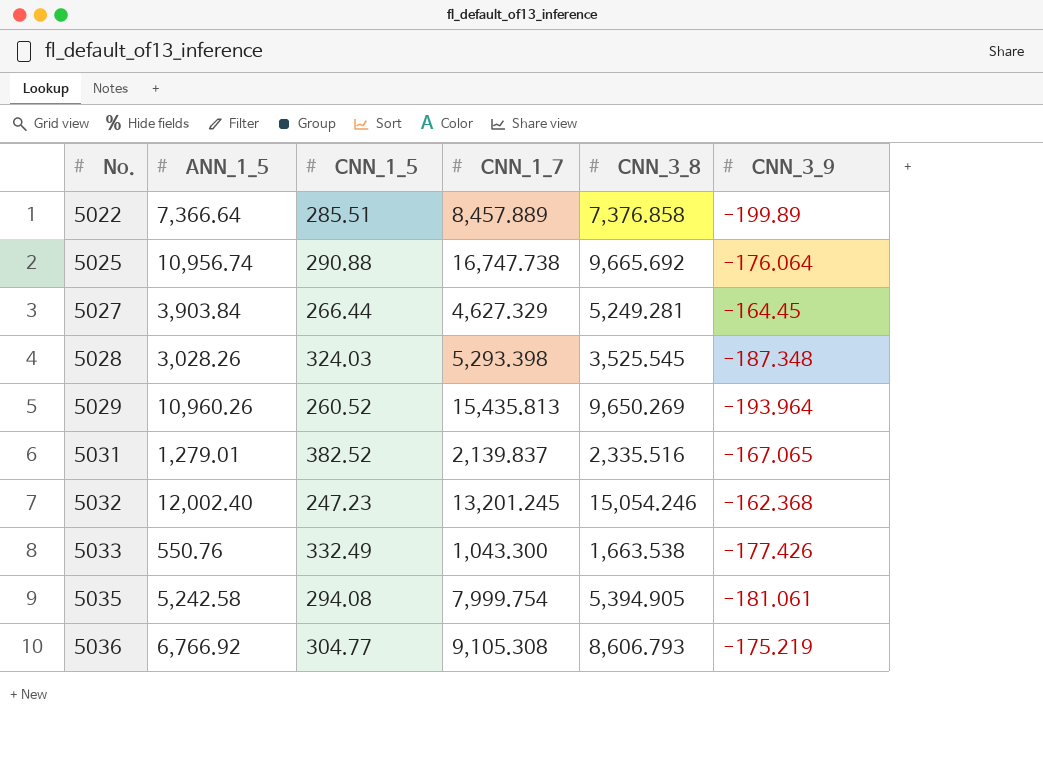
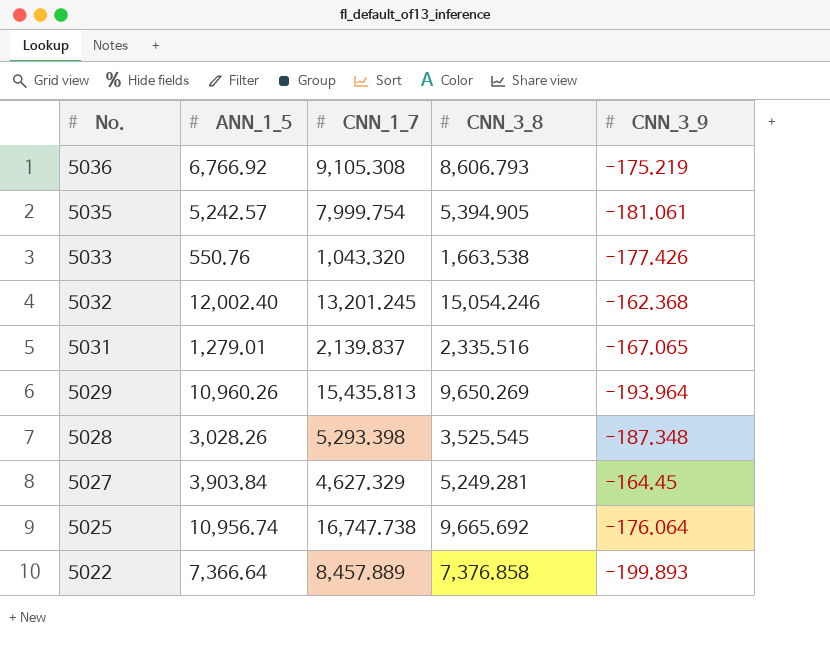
row order: No. ascending -> No. descending
column CNN_1_5 | position: 3 -> none
5035 | ANN_1_5: 5,242.58 -> 5,242.57
5033 | CNN_1_7: 1,043.300 -> 1,043.320
5022 | CNN_3_9: -199.89 -> -199.893

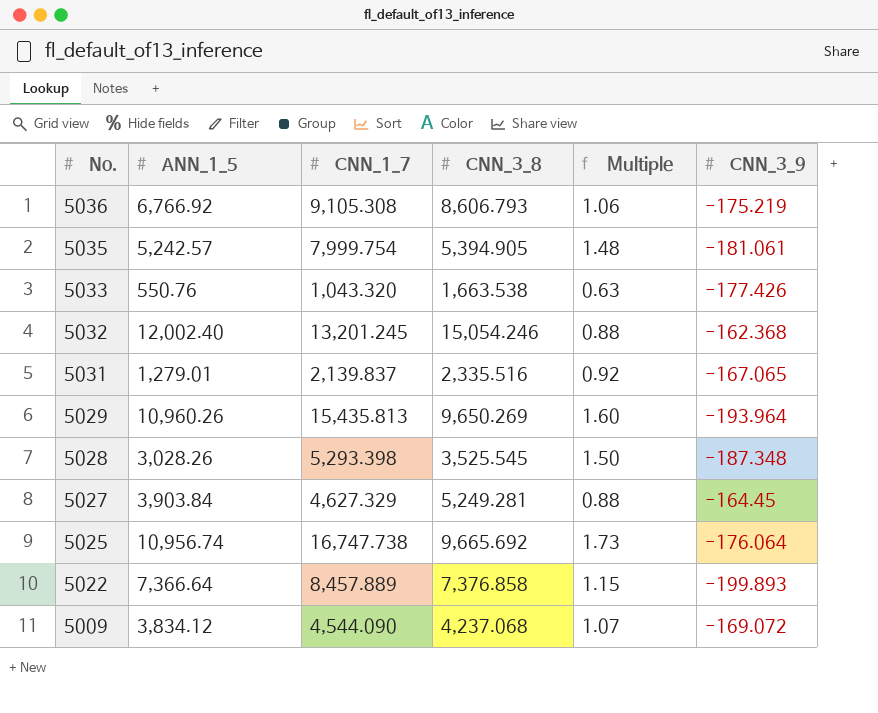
column Multiple | formula: none -> [CNN_1_7] / [CNN_3_8]
row 5009: none -> 3,834.12 | 4,544.090 | 4,237.068 | 1.07 | -169.072

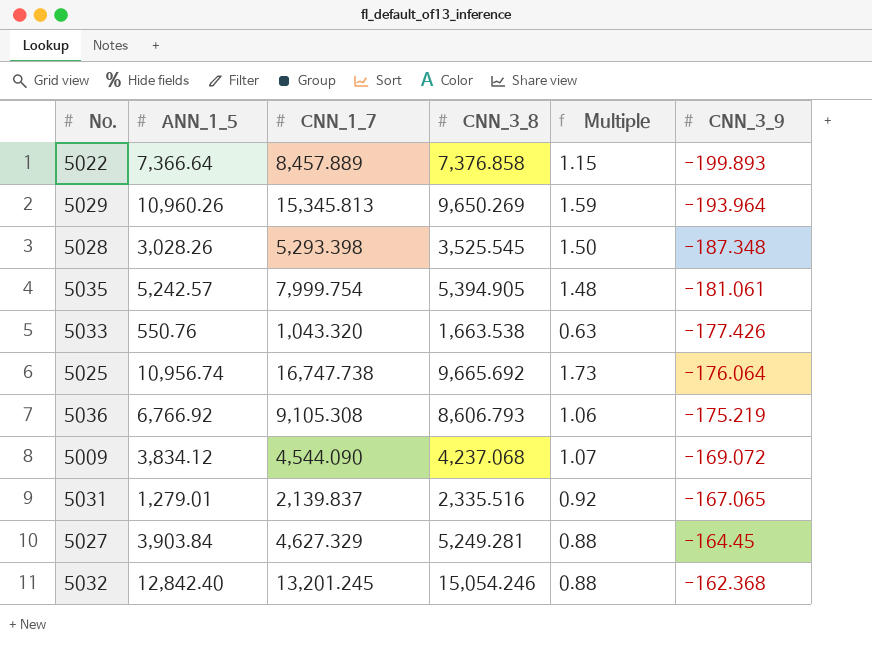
row order: No. descending -> CNN_3_9 ascending
5029 | CNN_1_7: 15,435.813 -> 15,345.813
5029 | Multiple: 1.60 -> 1.59
5032 | ANN_1_5: 12,002.40 -> 12,842.40

